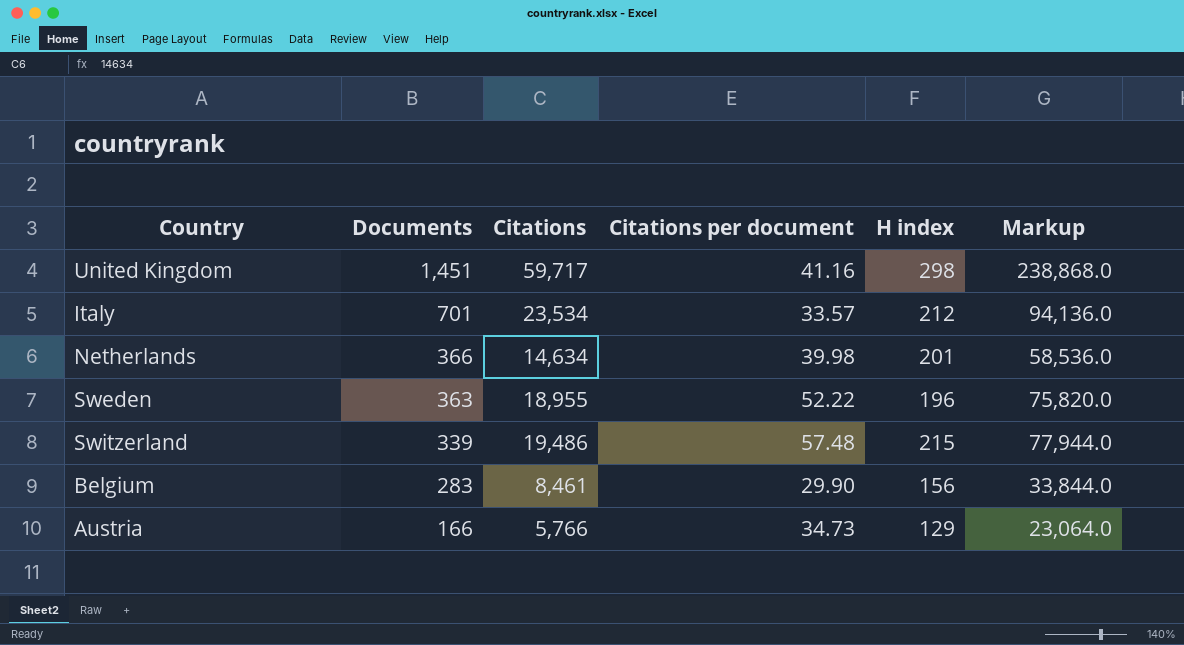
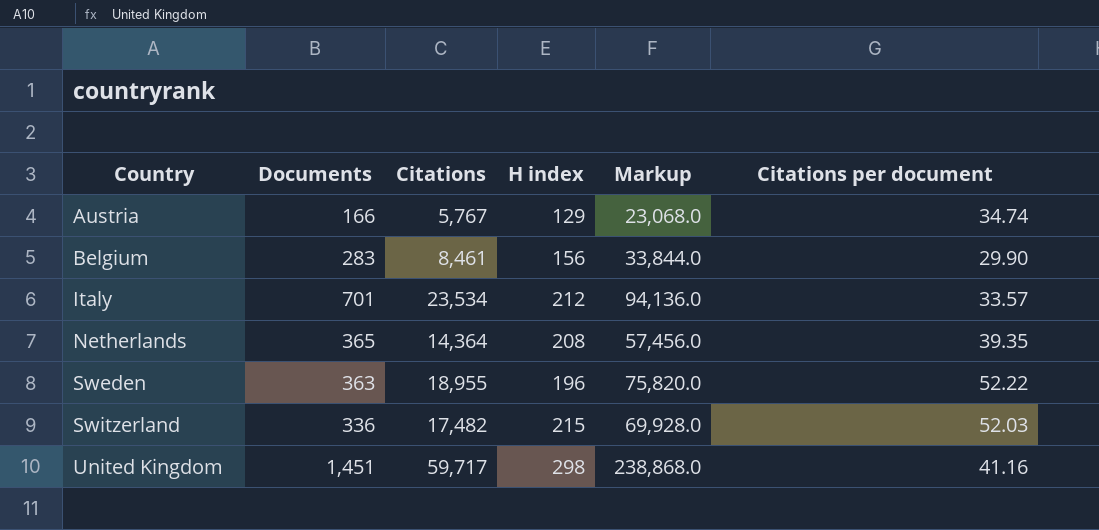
row order: Documents descending -> Country ascending
column Citations per document | position: 4 -> 6
Austria | Citations: 5,766 -> 5,767
Austria | Markup: 23,064.0 -> 23,068.0
Austria | Citations per document: 34.73 -> 34.74
Netherlands | Documents: 366 -> 365
Netherlands | Citations: 14,634 -> 14,364
Netherlands | H index: 201 -> 208
Netherlands | Markup: 58,536.0 -> 57,456.0
Netherlands | Citations per document: 39.98 -> 39.35
Switzerland | Documents: 339 -> 336
Switzerland | Citations: 19,486 -> 17,482
Switzerland | Markup: 77,944.0 -> 69,928.0
Switzerland | Citations per document: 57.48 -> 52.03

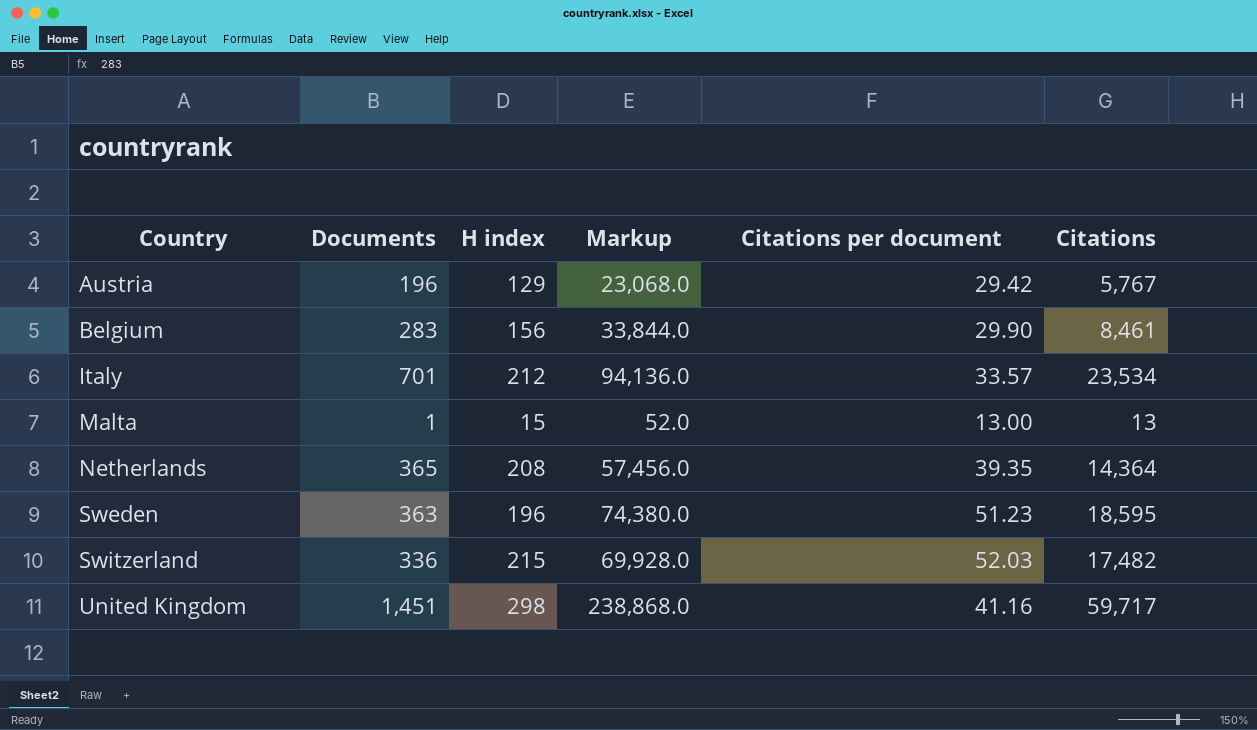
column Citations | position: 3 -> 6
Austria | Documents: 166 -> 196
Austria | Citations per document: 34.74 -> 29.42
row Malta: none -> 1 | 15 | 52.0 | 13.00 | 13
Sweden | Markup: 75,820.0 -> 74,380.0
Sweden | Citations per document: 52.22 -> 51.23
Sweden | Citations: 18,955 -> 18,595

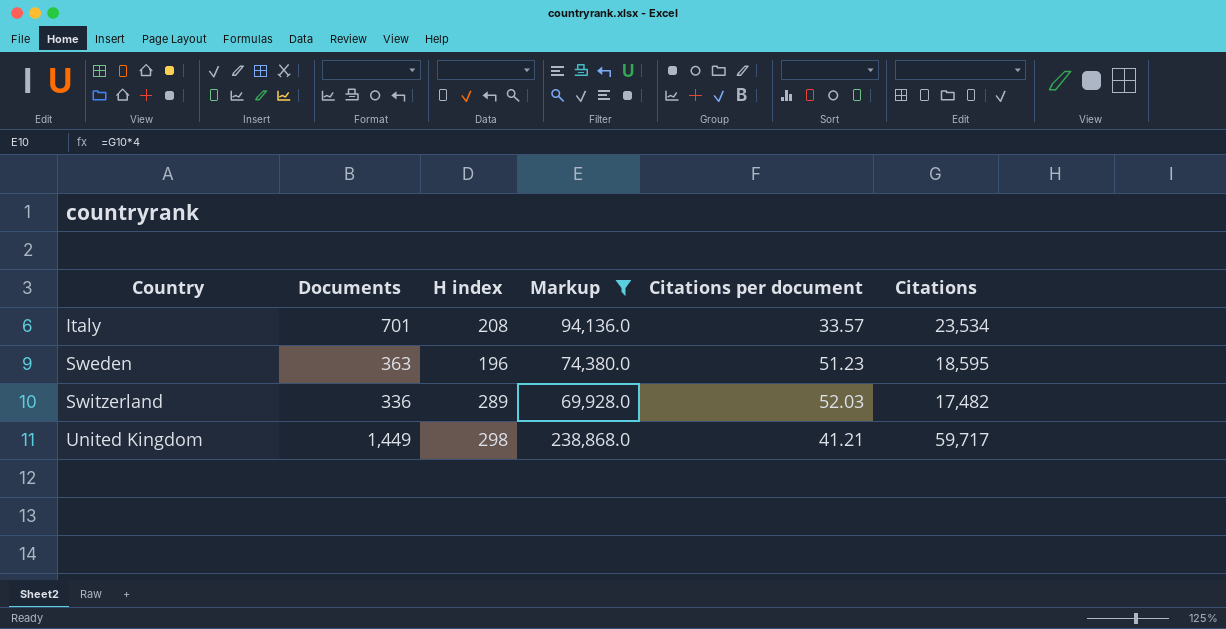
filter: none -> Markup >= 69,928.0
Italy | H index: 212 -> 208
Switzerland | H index: 215 -> 289
United Kingdom | Documents: 1,451 -> 1,449
United Kingdom | Citations per document: 41.16 -> 41.21

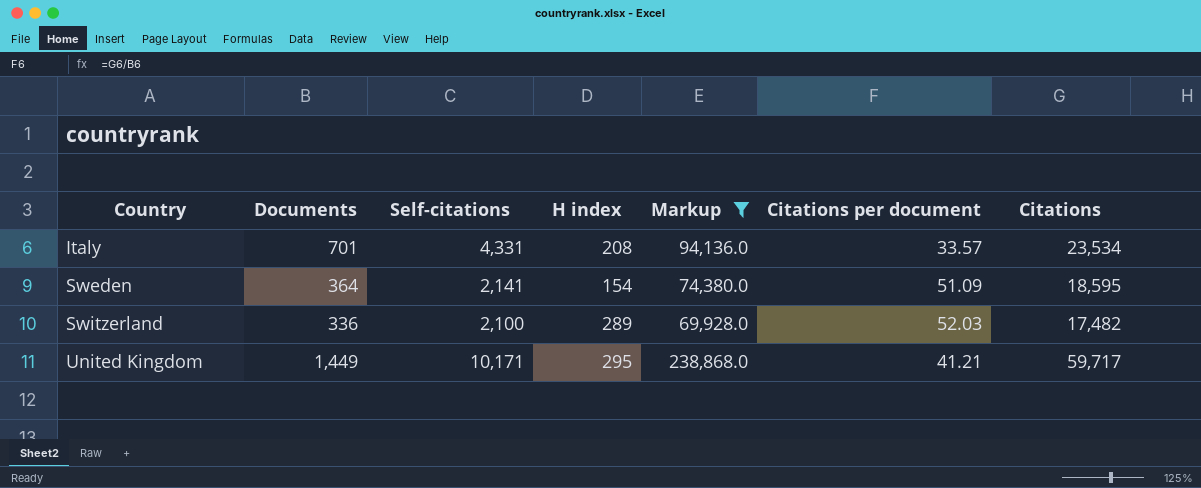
column Self-citations | position: none -> 3
Sweden | Documents: 363 -> 364
Sweden | H index: 196 -> 154
Sweden | Citations per document: 51.23 -> 51.09
United Kingdom | H index: 298 -> 295

